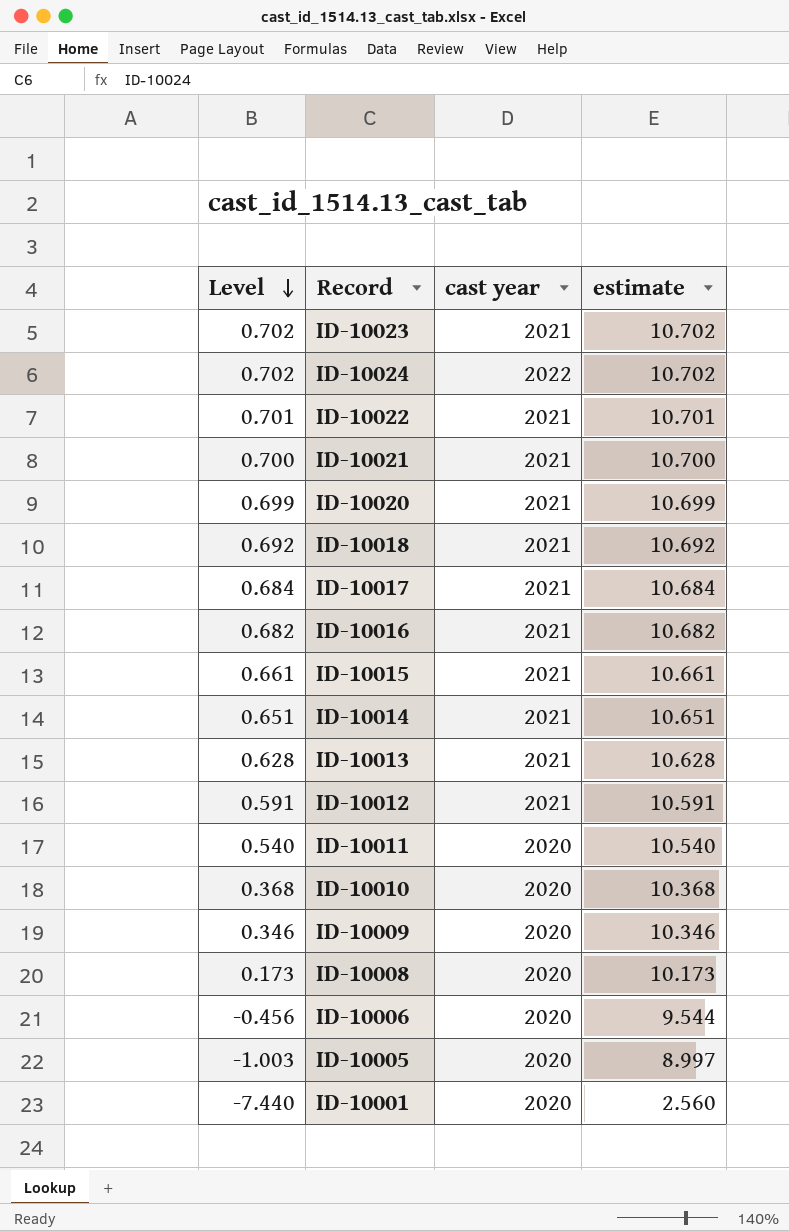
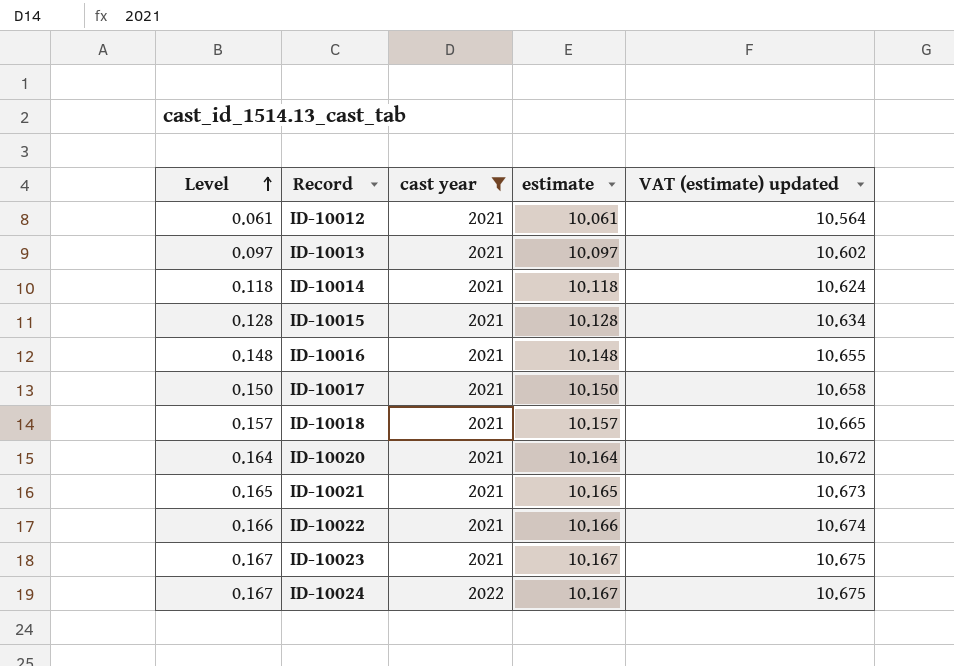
filter: none -> cast year != 2020
row order: Level descending -> Level ascending
column VAT (estimate) updated | formula: none -> [estimate] * 1.05
ID-10012 | Level: 0.591 -> 0.061
ID-10012 | estimate: 10.591 -> 10.061
ID-10013 | Level: 0.628 -> 0.097
ID-10013 | estimate: 10.628 -> 10.097
ID-10014 | Level: 0.651 -> 0.118
ID-10014 | estimate: 10.651 -> 10.118
ID-10015 | Level: 0.661 -> 0.128
ID-10015 | estimate: 10.661 -> 10.128
ID-10016 | Level: 0.682 -> 0.148
ID-10016 | estimate: 10.682 -> 10.148
ID-10017 | Level: 0.684 -> 0.150
ID-10017 | estimate: 10.684 -> 10.150
ID-10018 | Level: 0.692 -> 0.157
ID-10018 | estimate: 10.692 -> 10.157
ID-10020 | Level: 0.699 -> 0.164
ID-10020 | estimate: 10.699 -> 10.164
ID-10021 | Level: 0.700 -> 0.165
ID-10021 | estimate: 10.700 -> 10.165
ID-10022 | Level: 0.701 -> 0.166
ID-10022 | estimate: 10.701 -> 10.166
ID-10023 | Level: 0.702 -> 0.167
ID-10023 | estimate: 10.702 -> 10.167
ID-10024 | Level: 0.702 -> 0.167
ID-10024 | estimate: 10.702 -> 10.167

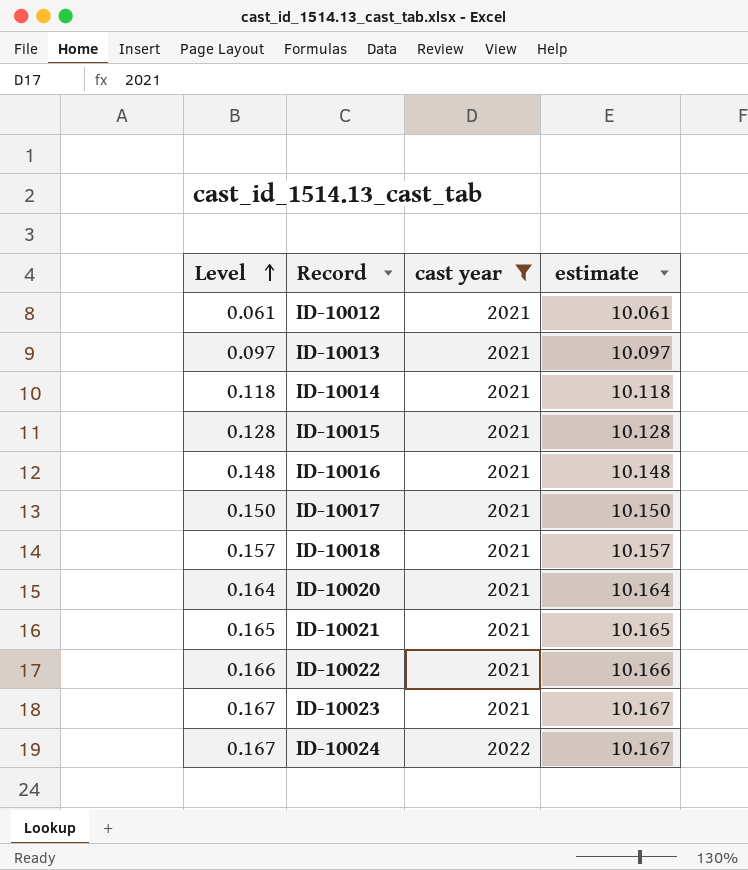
column VAT (estimate) updated | formula: [estimate] * 1.05 -> none

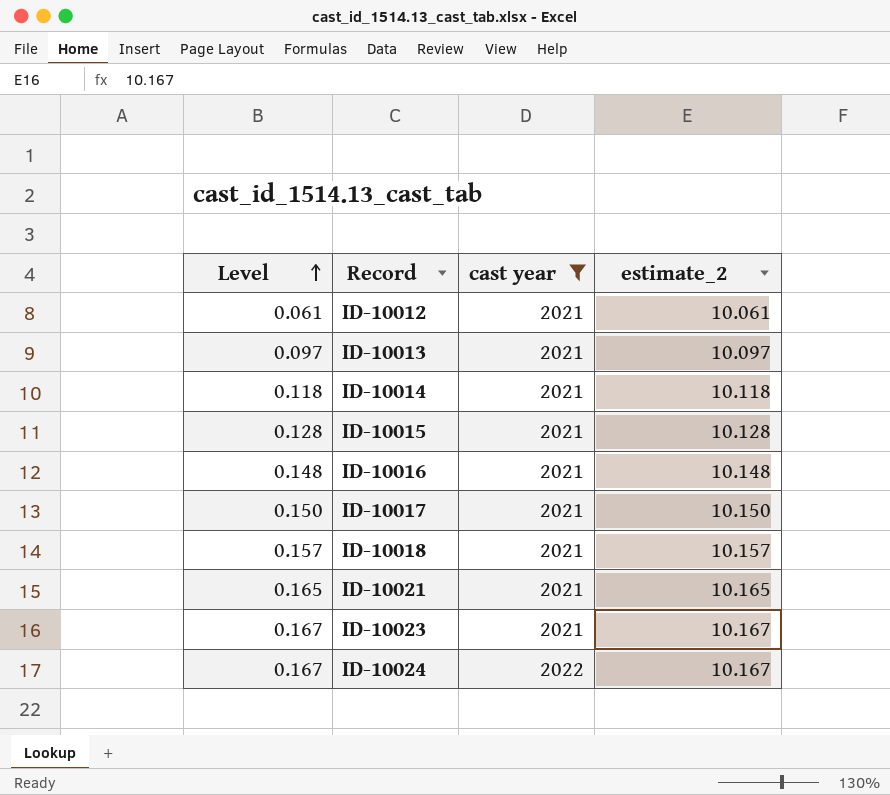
column name: estimate -> estimate_2
row ID-10020: 0.164 | 2021 | 10.164 -> none
row ID-10022: 0.166 | 2021 | 10.166 -> none

